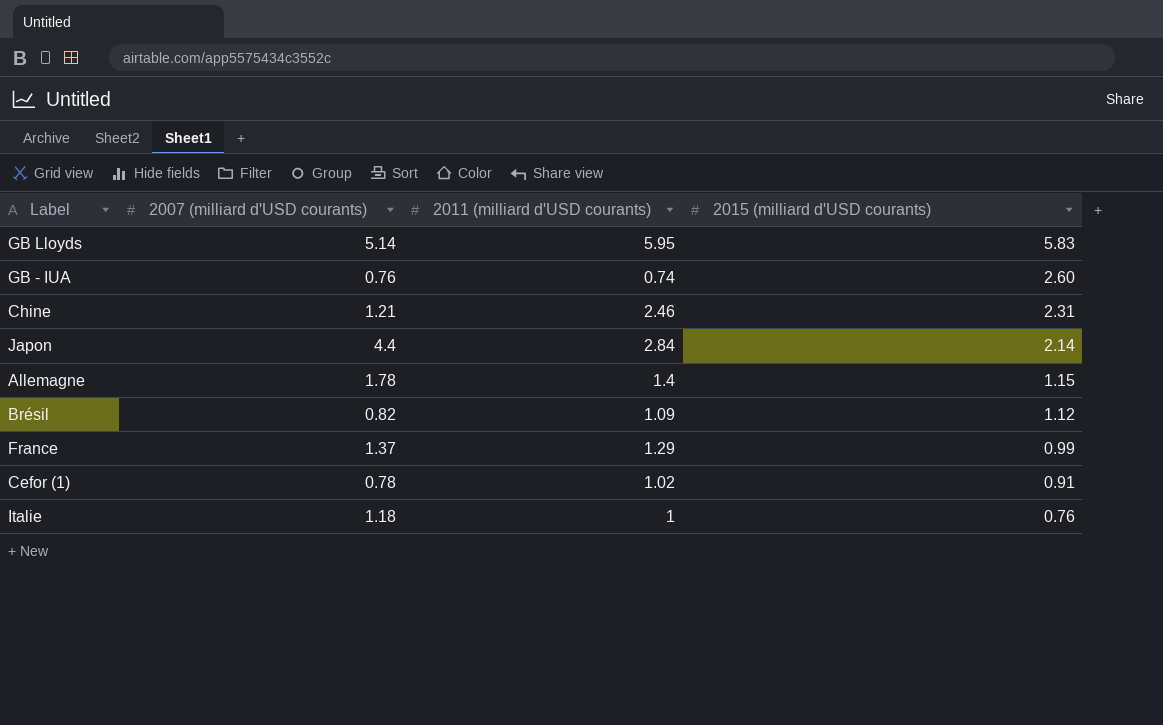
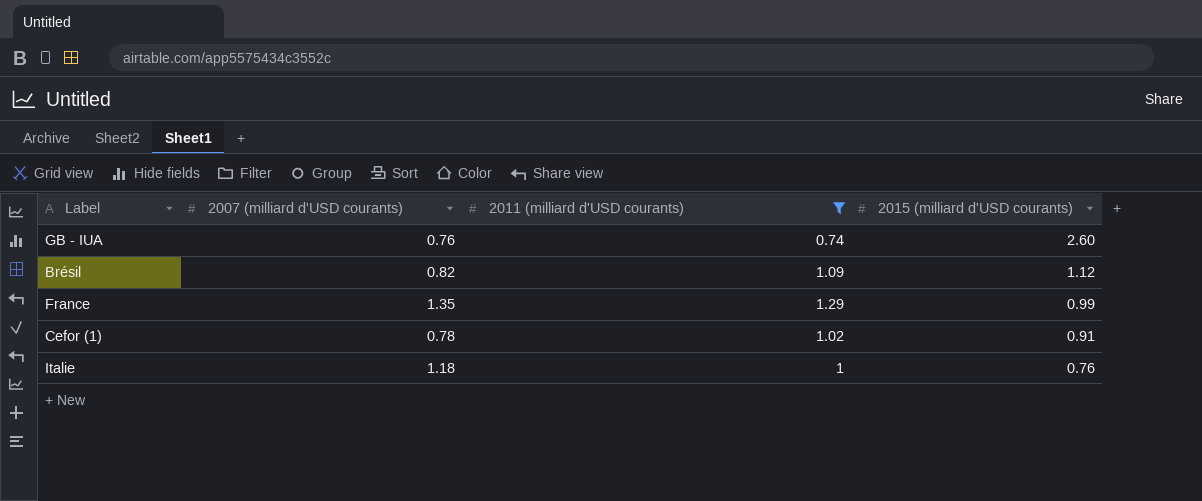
filter: none -> 2011 (milliard d'USD courants) <= 1.29
France | 2007 (milliard d'USD courants): 1.37 -> 1.35

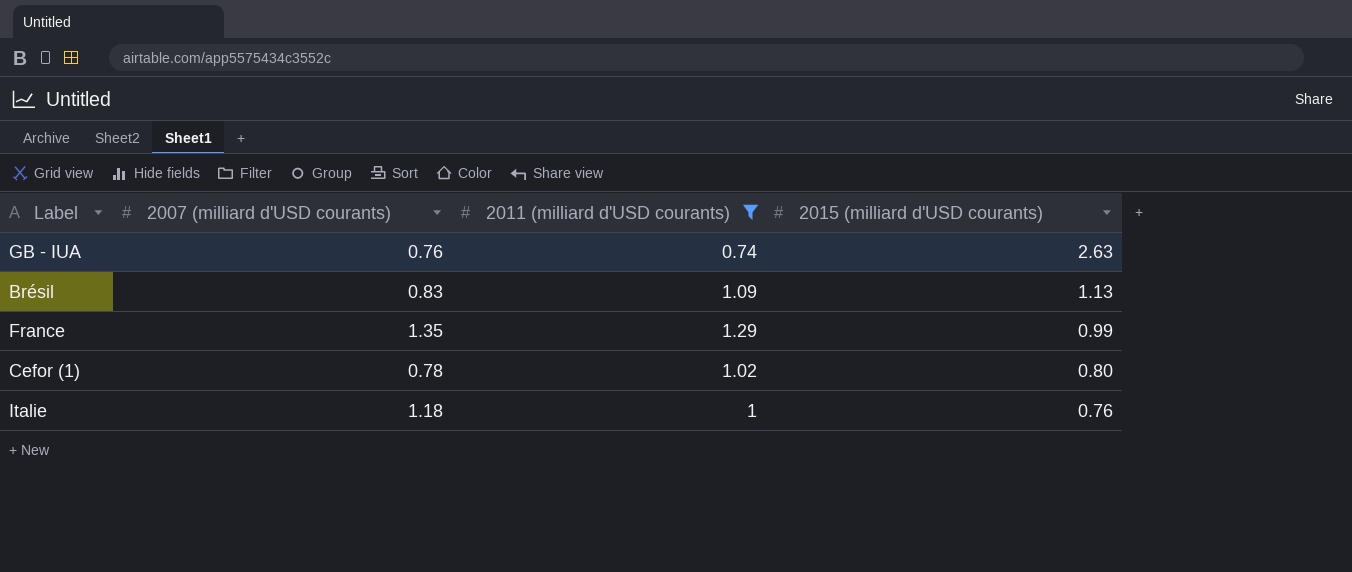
GB - IUA | 2015 (milliard d'USD courants): 2.60 -> 2.63
Brésil | 2007 (milliard d'USD courants): 0.82 -> 0.83
Brésil | 2015 (milliard d'USD courants): 1.12 -> 1.13
Cefor (1) | 2015 (milliard d'USD courants): 0.91 -> 0.80

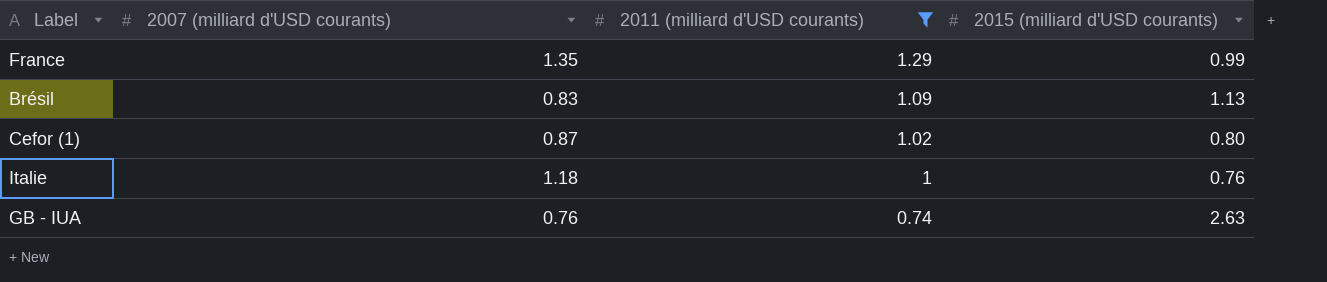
row order: 2015 (milliard d'USD courants) descending -> 2011 (milliard d'USD courants) descending
Cefor (1) | 2007 (milliard d'USD courants): 0.78 -> 0.87

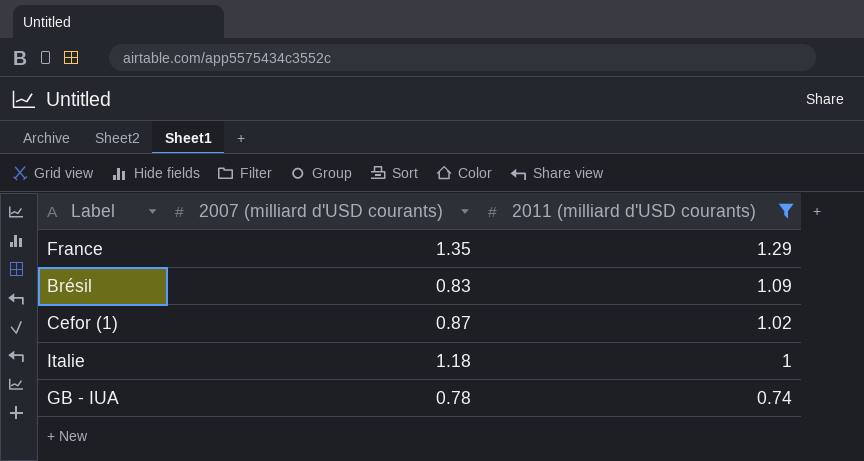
column 2015 (milliard d'USD courants) | position: 4 -> none
GB - IUA | 2007 (milliard d'USD courants): 0.76 -> 0.78

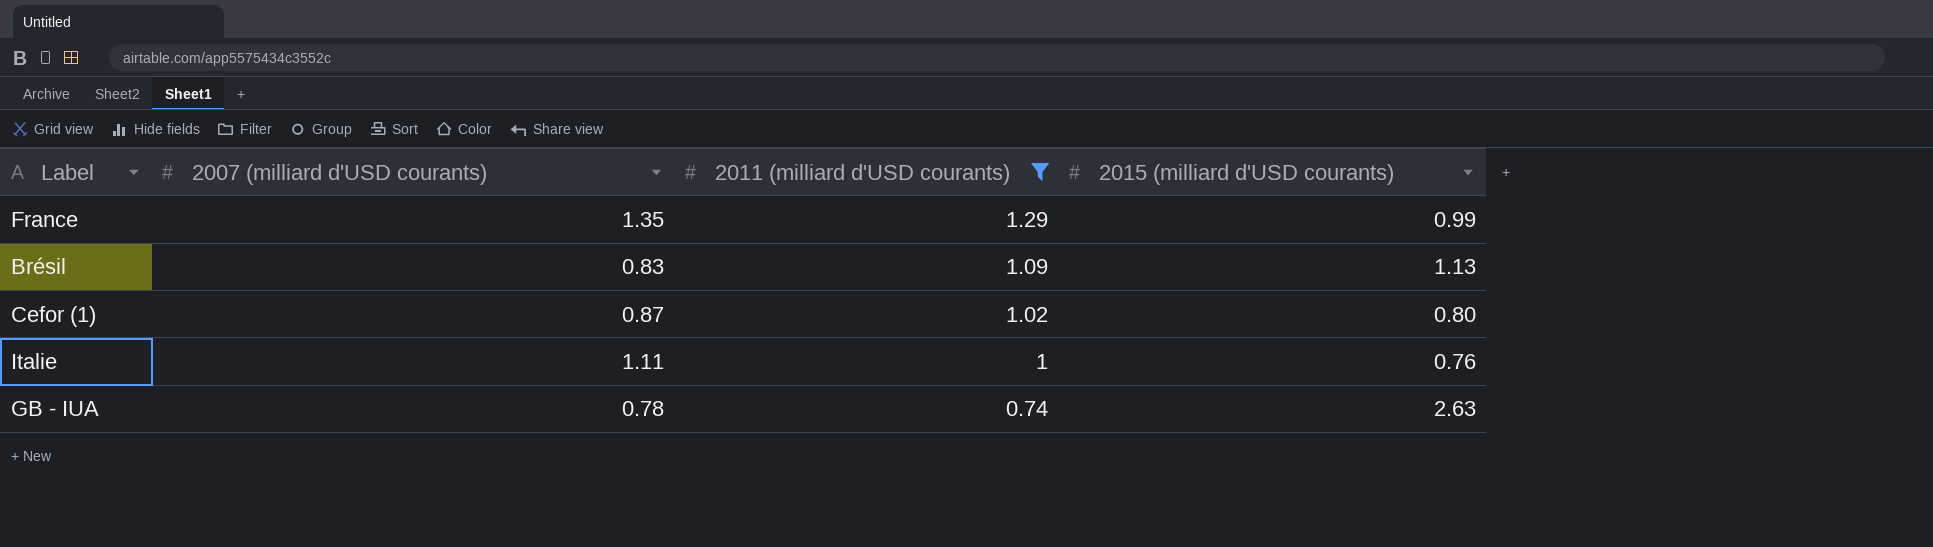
column 2015 (milliard d'USD courants) | position: none -> 4
Italie | 2007 (milliard d'USD courants): 1.18 -> 1.11

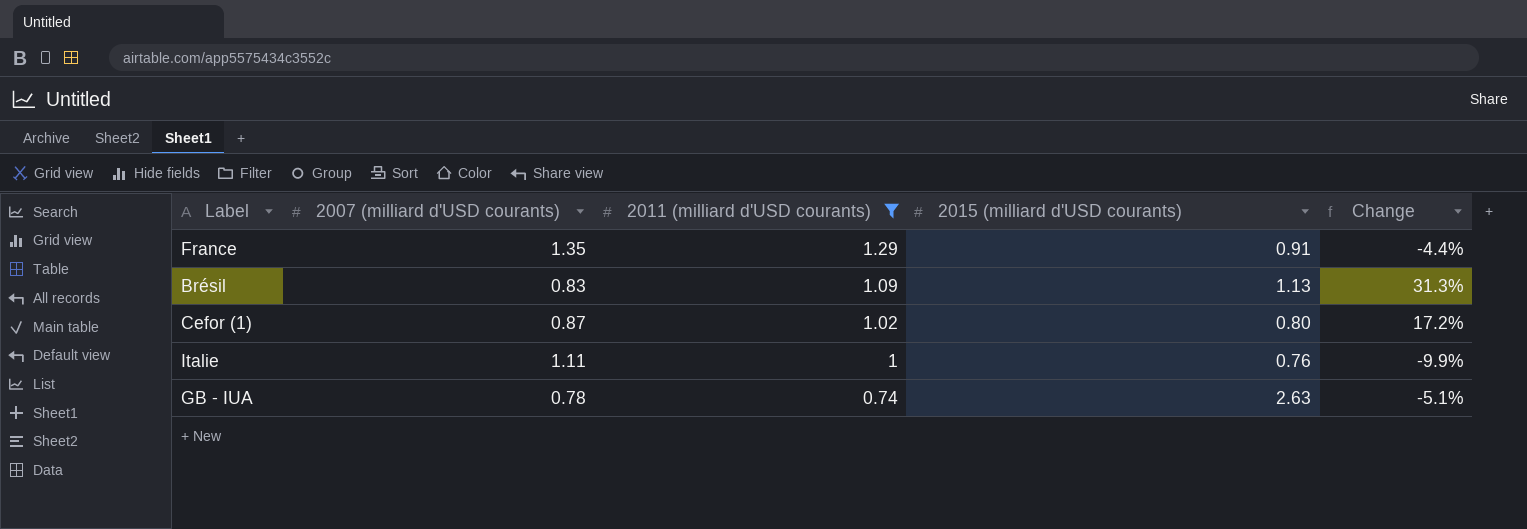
column Change | formula: none -> ([2011 (milliard d'USD courants)] - [2007 (milliard d'USD courants)]) / [2007 (milliard d'USD courants)]
France | 2015 (milliard d'USD courants): 0.99 -> 0.91

